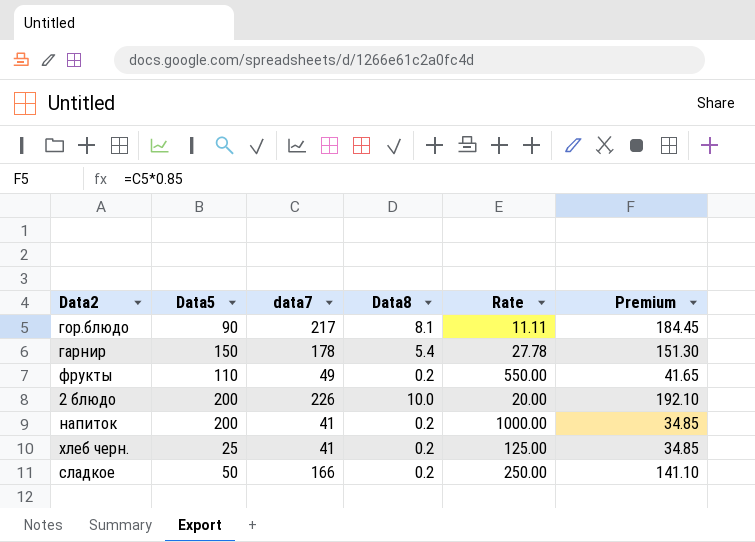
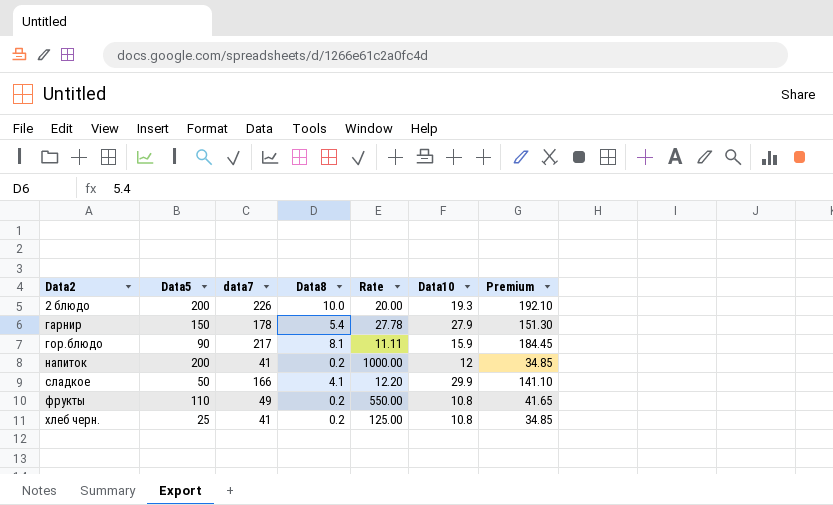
row order: none -> Data2 ascending
column Data10 | position: none -> 6
сладкое | Data8: 0.2 -> 4.1
сладкое | Rate: 250.00 -> 12.20

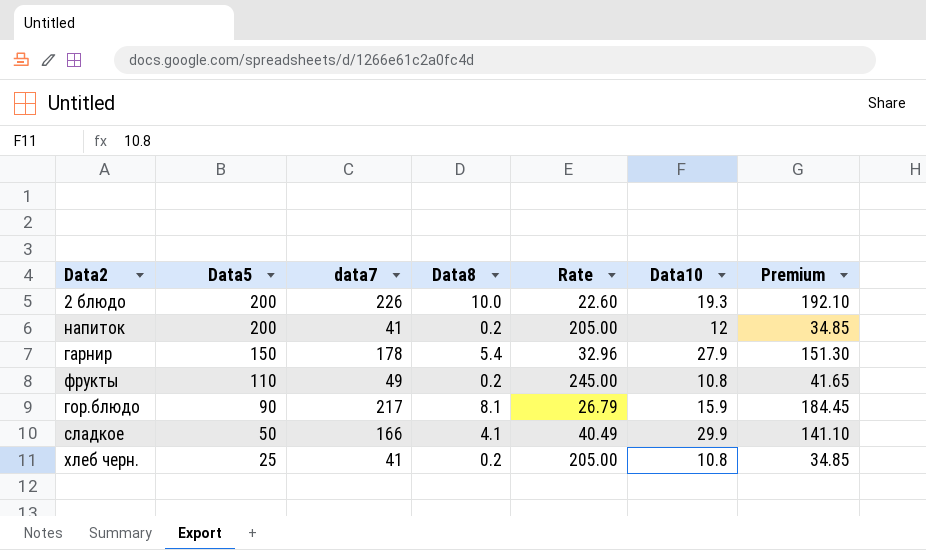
row order: Data2 ascending -> Data5 descending
column Rate | formula: [Data5] / [Data8] -> [data7] / [Data8]

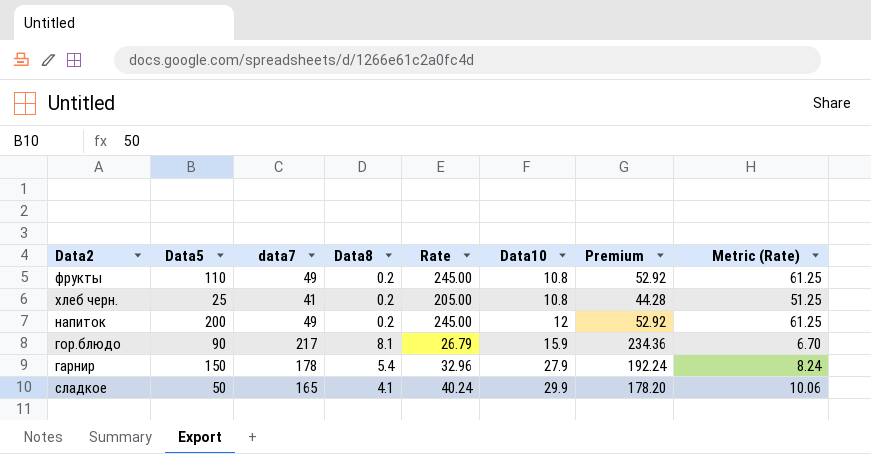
row order: Data5 descending -> Data10 ascending
column Premium | formula: [data7] * 0.85 -> [data7] * 1.08
column Metric (Rate) | formula: none -> [Rate] * 0.25
row 2 блюдо: 200 | 226 | 10.0 | 22.60 | 19.3 | 192.10 -> none
напиток | data7: 41 -> 49
напиток | Rate: 205.00 -> 245.00
сладкое | data7: 166 -> 165
сладкое | Rate: 40.49 -> 40.24

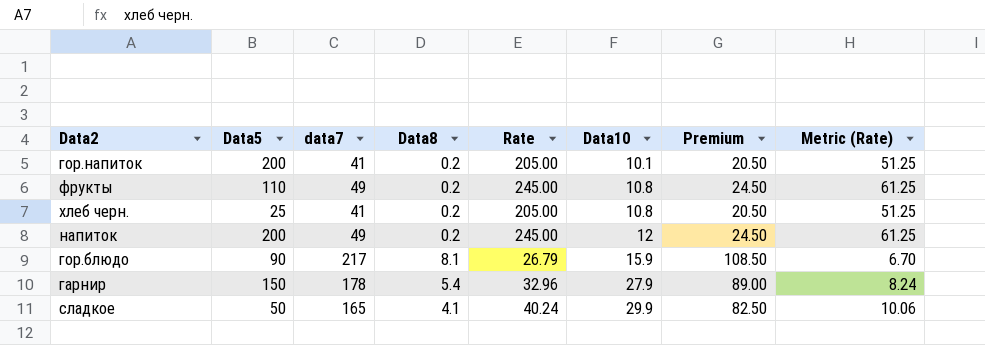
column Premium | formula: [data7] * 1.08 -> [data7] * 0.5
row гор.напиток: none -> 200 | 41 | 0.2 | 205.00 | 10.1 | 20.50 | 51.25

